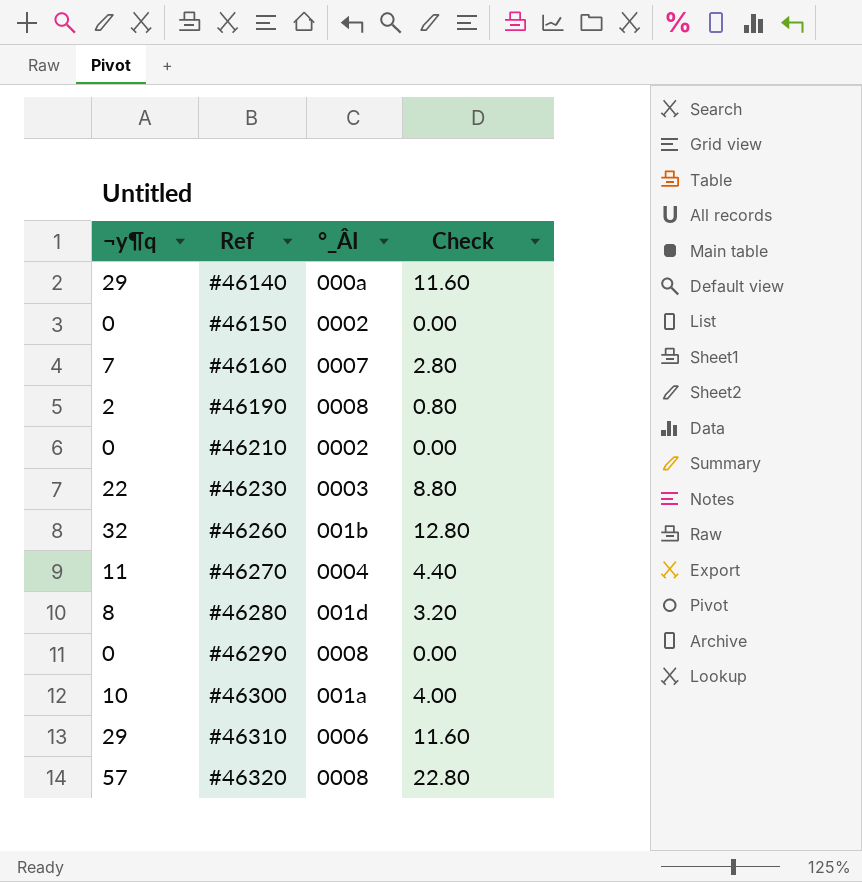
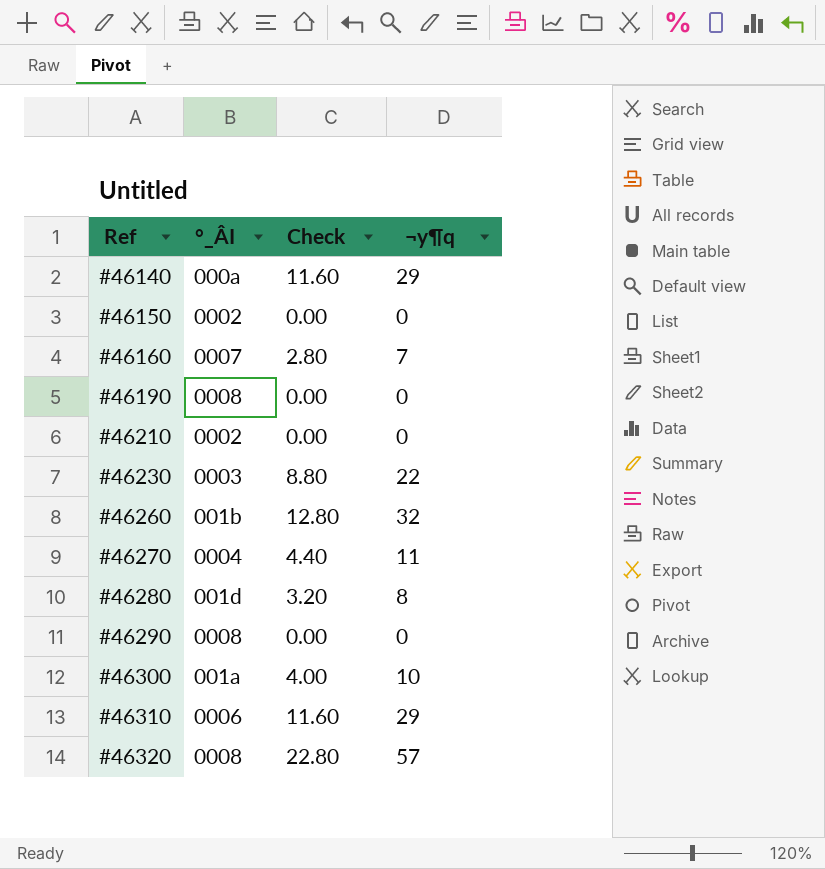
column ¬y¶q | position: 1 -> 4
#46190 | Check: 0.80 -> 0.00
#46190 | ¬y¶q: 2 -> 0

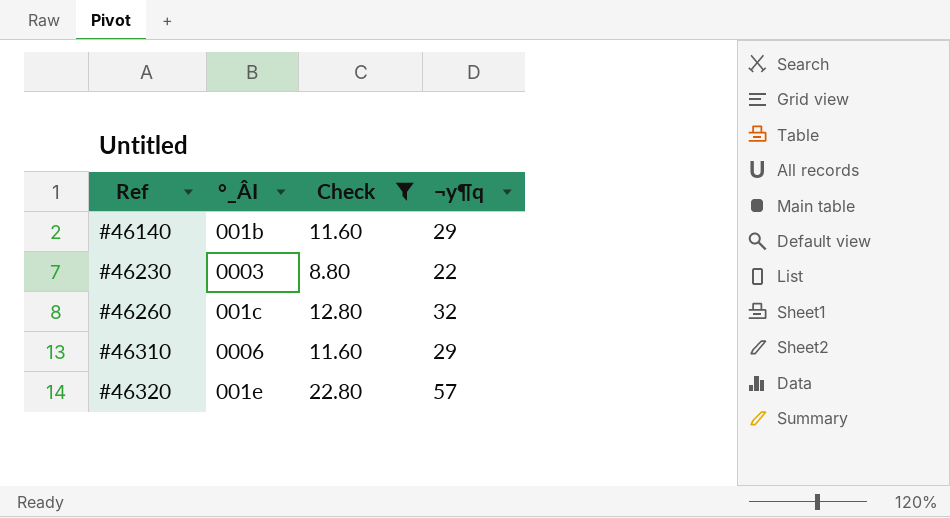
filter: none -> Check >= 8.80
#46140 | °_ÂI: 000a -> 001b
#46260 | °_ÂI: 001b -> 001c
#46320 | °_ÂI: 0008 -> 001e

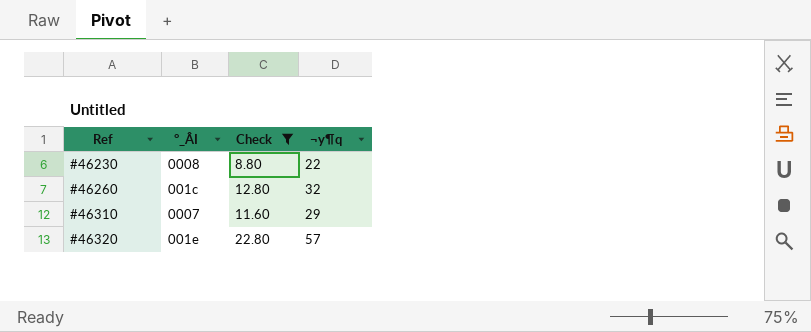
row #46140: 001b | 11.60 | 29 -> none
#46230 | °_ÂI: 0003 -> 0008
#46310 | °_ÂI: 0006 -> 0007

